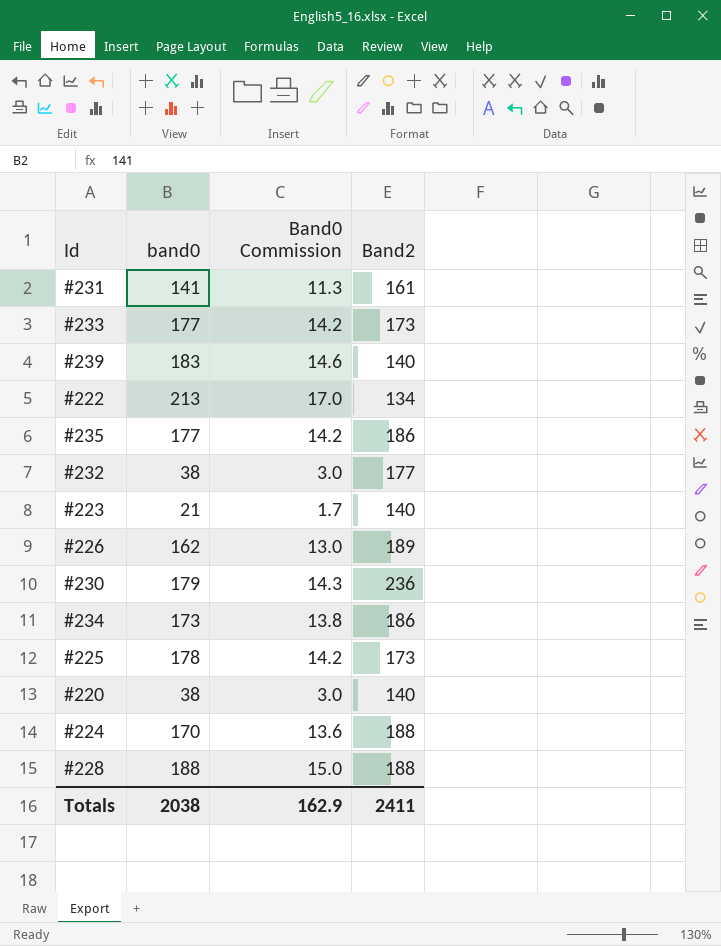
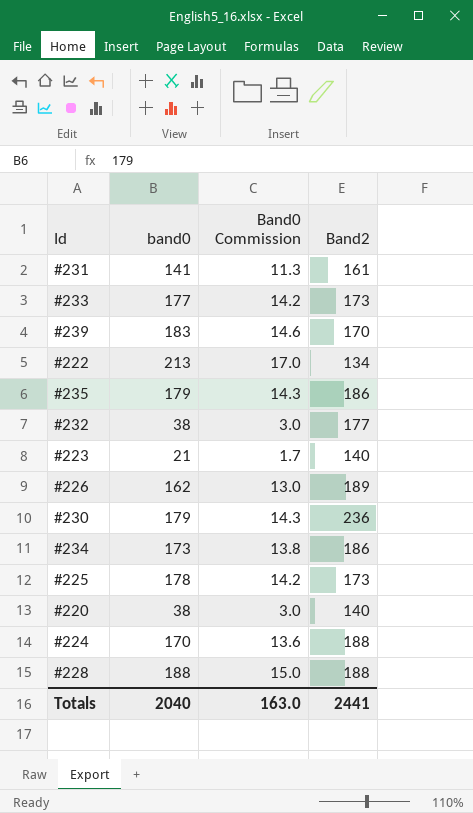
#239 | Band2: 140 -> 170
#235 | band0: 177 -> 179
#235 | Band0 Commission: 14.2 -> 14.3
Totals | band0: 2038 -> 2040
Totals | Band0 Commission: 162.9 -> 163.0
Totals | Band2: 2411 -> 2441

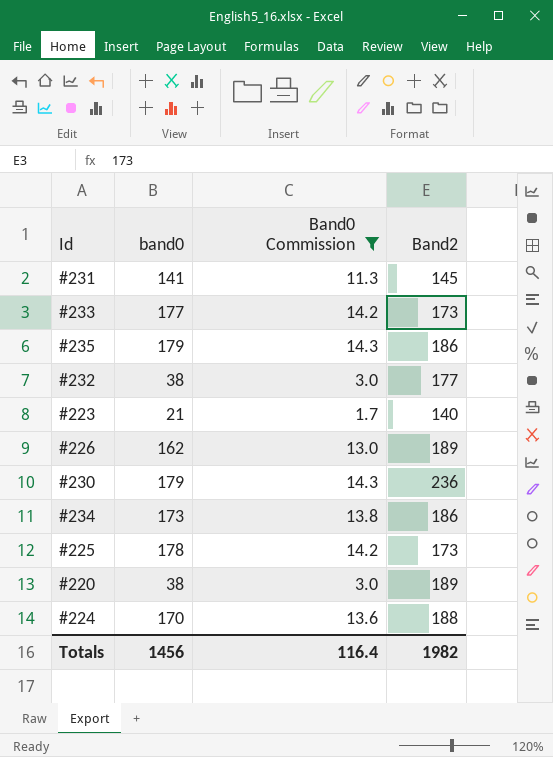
filter: none -> Band0 Commission <= 14.3
#231 | Band2: 161 -> 145
#220 | Band2: 140 -> 189
Totals | band0: 2040 -> 1456
Totals | Band0 Commission: 163.0 -> 116.4
Totals | Band2: 2441 -> 1982

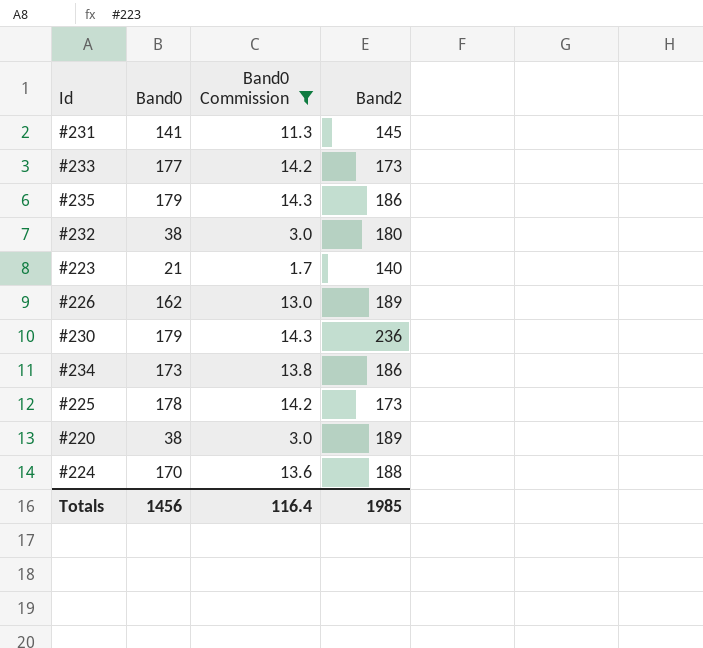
column name: band0 -> Band0
#232 | Band2: 177 -> 180
Totals | Band2: 1982 -> 1985

